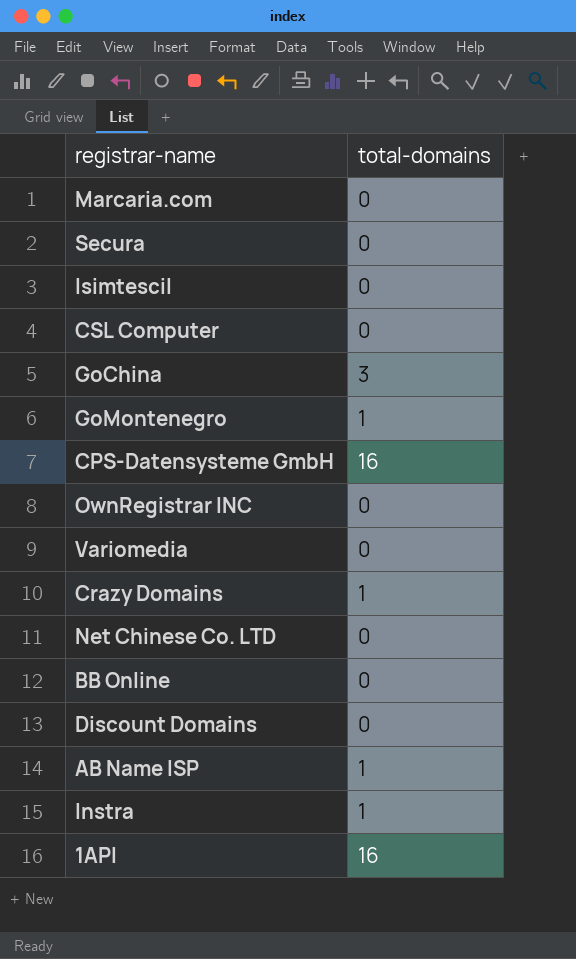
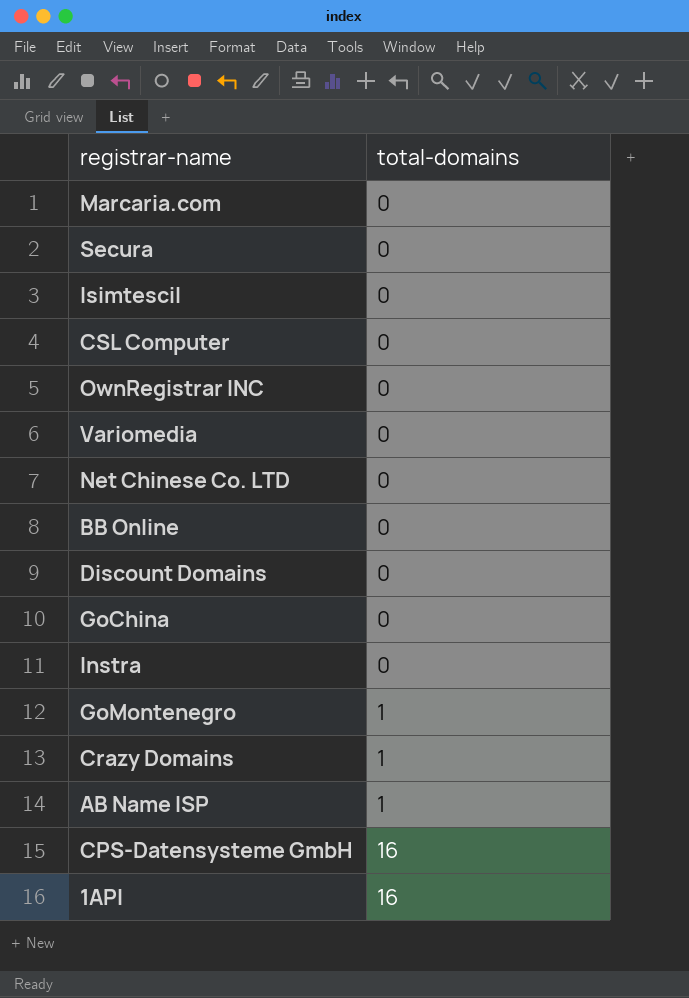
row order: none -> total-domains ascending
GoChina | total-domains: 3 -> 0
Instra | total-domains: 1 -> 0

